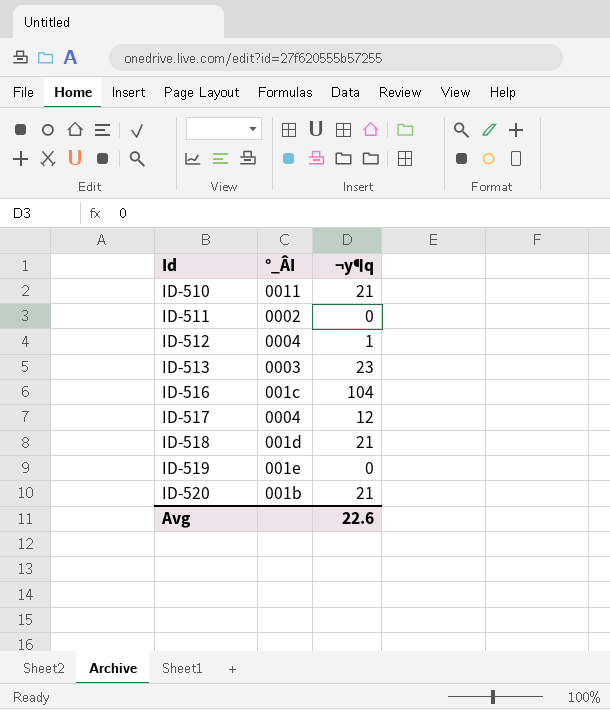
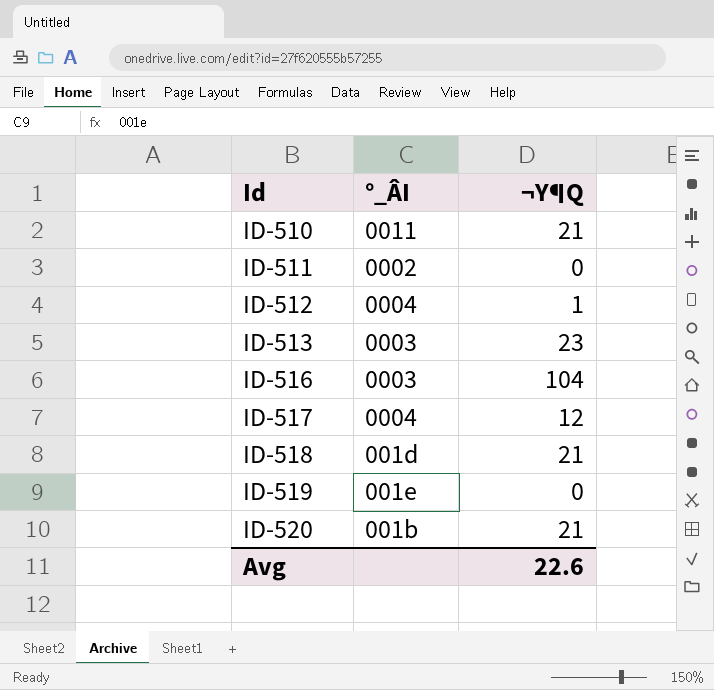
column name: ¬y¶q -> ¬Y¶Q
ID-516 | °_ÂI: 001c -> 0003

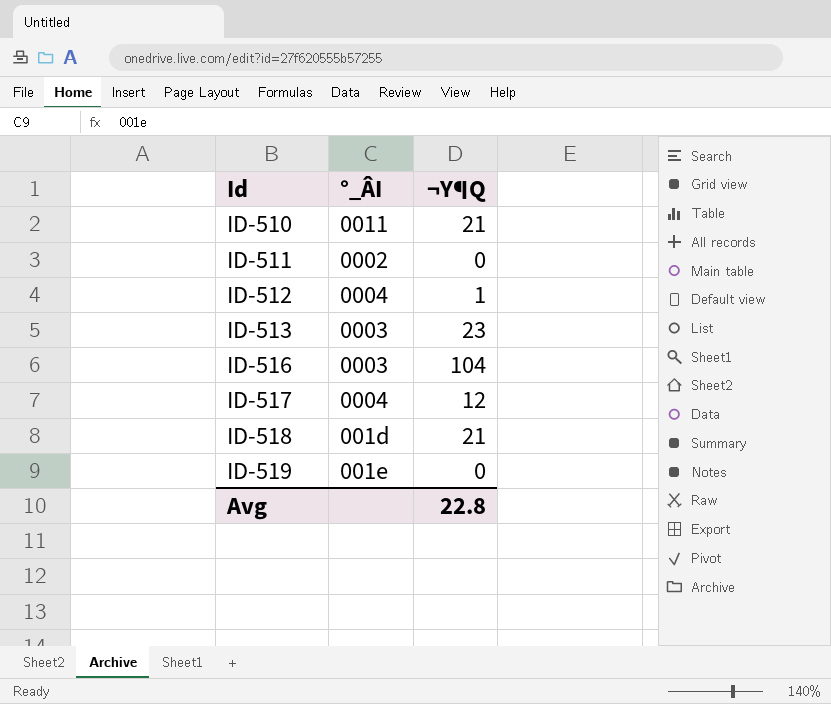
row ID-520: 001b | 21 -> none
Avg | ¬Y¶Q: 22.6 -> 22.8

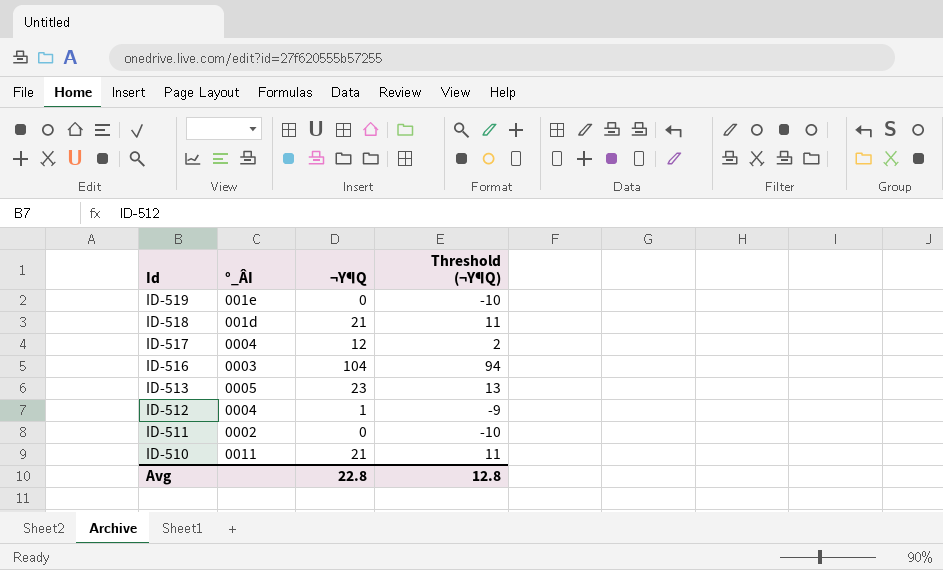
row order: Id ascending -> Id descending
column Threshold (¬Y¶Q) | formula: none -> [¬Y¶Q] - 10
ID-513 | °_ÂI: 0003 -> 0005

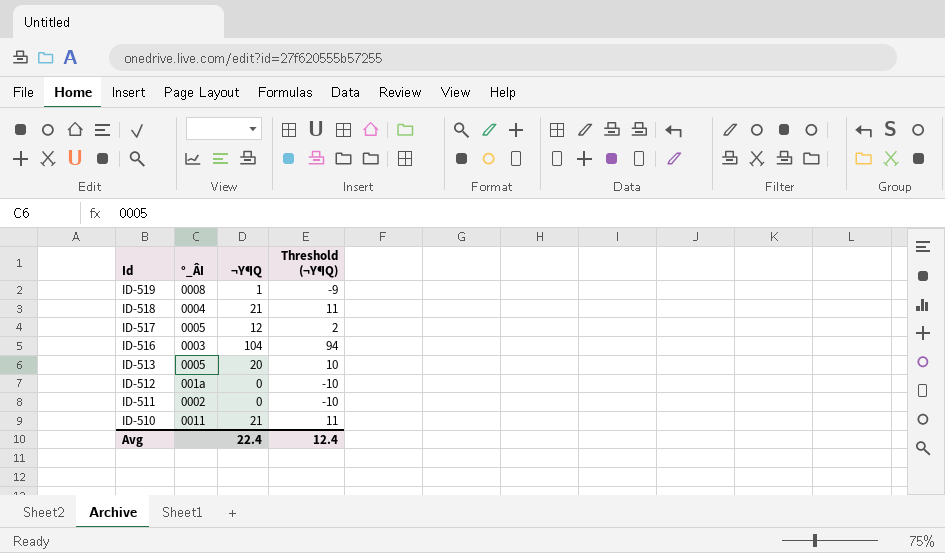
ID-519 | °_ÂI: 001e -> 0008
ID-519 | ¬Y¶Q: 0 -> 1
ID-519 | Threshold (¬Y¶Q): -10 -> -9
ID-518 | °_ÂI: 001d -> 0004
ID-517 | °_ÂI: 0004 -> 0005
ID-513 | ¬Y¶Q: 23 -> 20
ID-513 | Threshold (¬Y¶Q): 13 -> 10
ID-512 | °_ÂI: 0004 -> 001a
ID-512 | ¬Y¶Q: 1 -> 0
ID-512 | Threshold (¬Y¶Q): -9 -> -10
Avg | ¬Y¶Q: 22.8 -> 22.4
Avg | Threshold (¬Y¶Q): 12.8 -> 12.4

